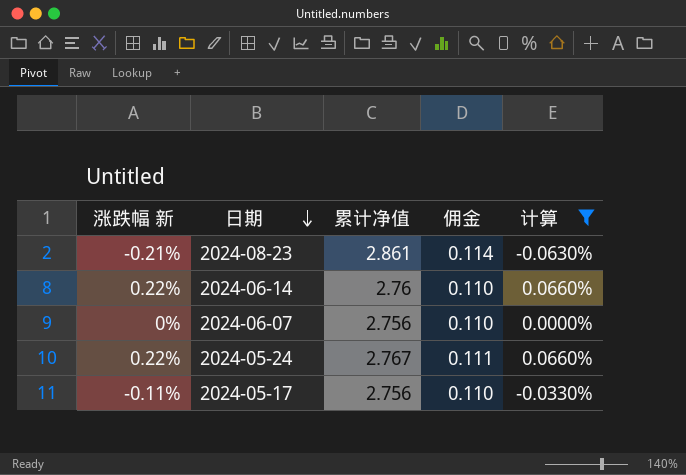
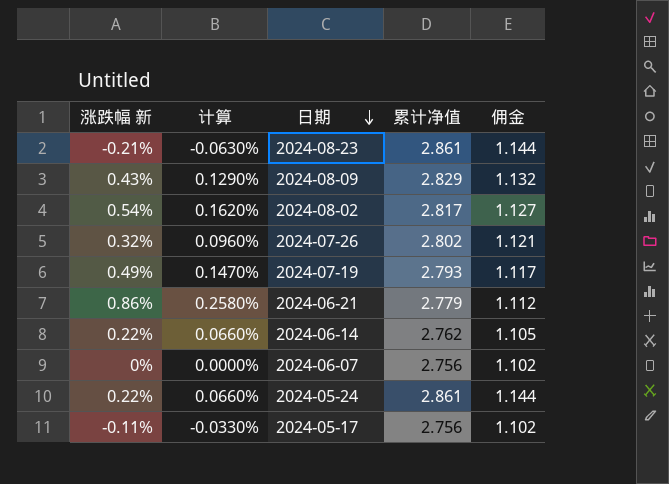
filter: 计算 <= 0.0660% -> none
column 计算 | position: 5 -> 2
column 佣金 | formula: [累计净值] * 0.04 -> [累计净值] * 0.4
2024-06-14 | 累计净值: 2.76 -> 2.762
2024-05-24 | 累计净值: 2.767 -> 2.861

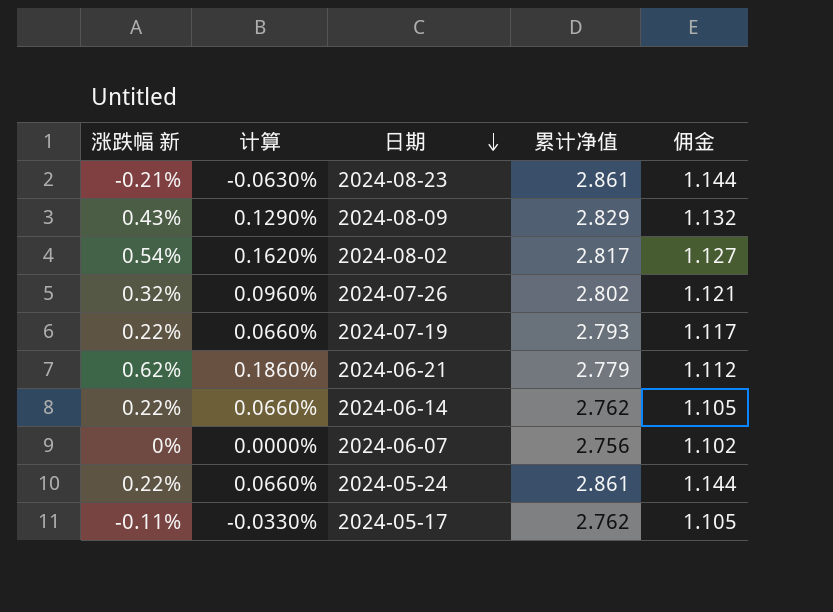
2024-07-19 | 涨跌幅 新: 0.49% -> 0.22%
2024-07-19 | 计算: 0.1470% -> 0.0660%
2024-06-21 | 涨跌幅 新: 0.86% -> 0.62%
2024-06-21 | 计算: 0.2580% -> 0.1860%
2024-05-17 | 累计净值: 2.756 -> 2.762
2024-05-17 | 佣金: 1.102 -> 1.105

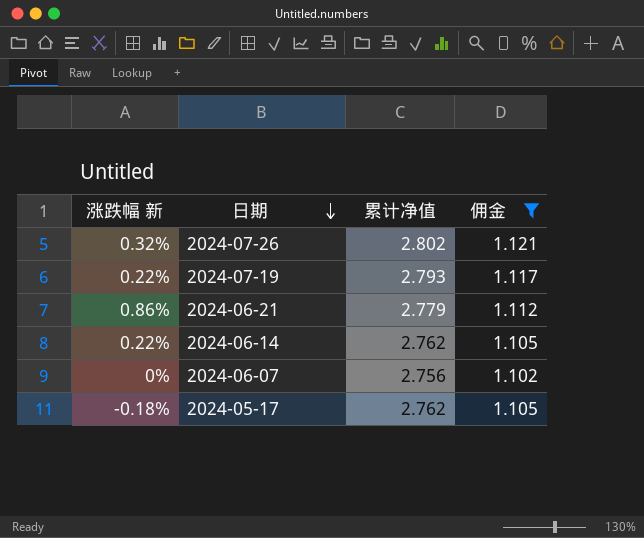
filter: none -> 佣金 <= 1.121
column 计算 | formula: [涨跌幅 新] * 0.3 -> none
2024-06-21 | 涨跌幅 新: 0.62% -> 0.86%
2024-05-17 | 涨跌幅 新: -0.11% -> -0.18%

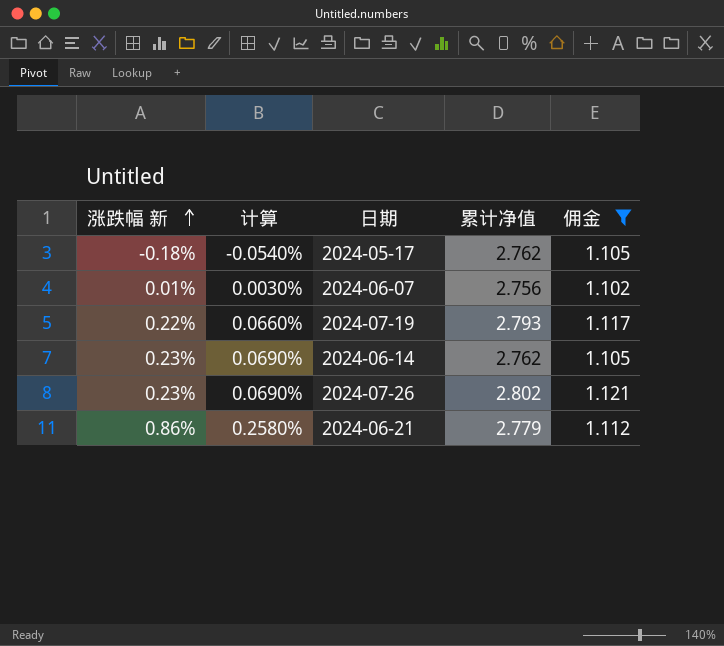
row order: 日期 descending -> 涨跌幅 新 ascending
column 计算 | formula: none -> [涨跌幅 新] * 0.3
2024-06-07 | 涨跌幅 新: 0% -> 0.01%
2024-06-14 | 涨跌幅 新: 0.22% -> 0.23%
2024-07-26 | 涨跌幅 新: 0.32% -> 0.23%

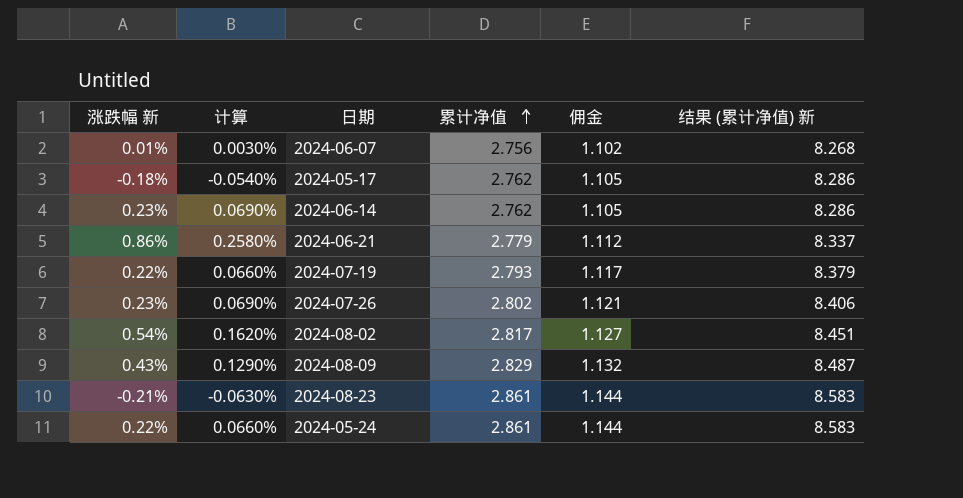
filter: 佣金 <= 1.121 -> none
row order: 涨跌幅 新 ascending -> 累计净值 ascending
column 结果 (累计净值) 新 | formula: none -> [累计净值] * 3

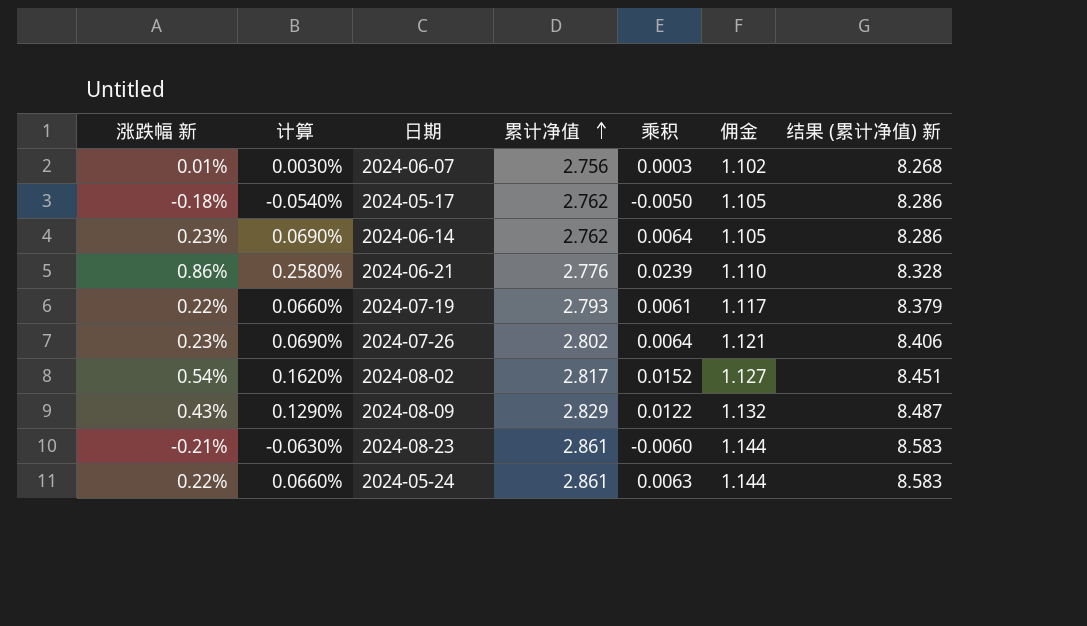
column 乘积 | formula: none -> [涨跌幅 新] * [累计净值]
2024-06-21 | 累计净值: 2.779 -> 2.776
2024-06-21 | 佣金: 1.112 -> 1.110
2024-06-21 | 结果 (累计净值) 新: 8.337 -> 8.328

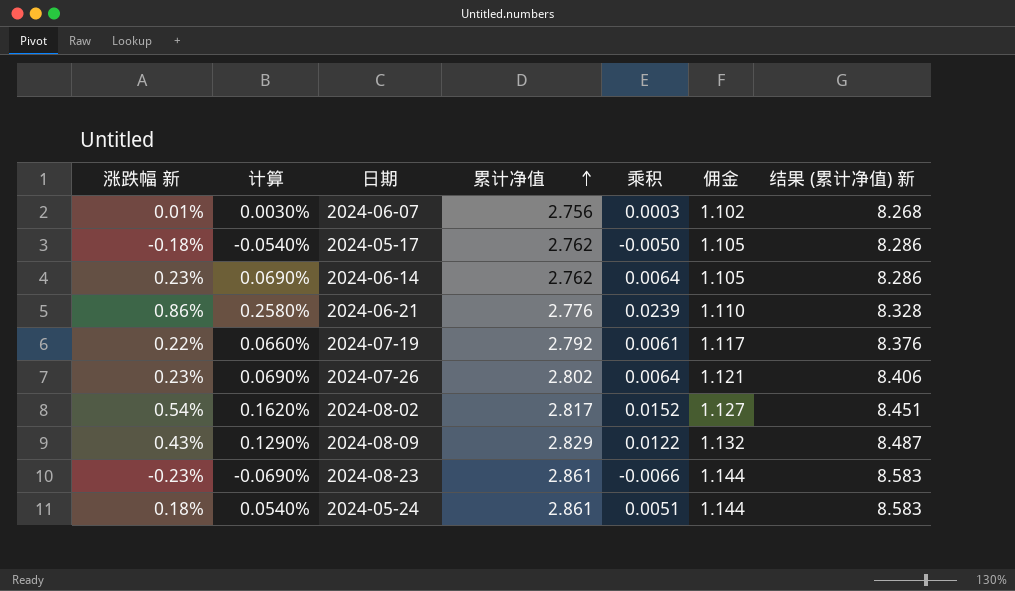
2024-07-19 | 累计净值: 2.793 -> 2.792
2024-07-19 | 结果 (累计净值) 新: 8.379 -> 8.376
2024-08-23 | 涨跌幅 新: -0.21% -> -0.23%
2024-08-23 | 计算: -0.0630% -> -0.0690%
2024-08-23 | 乘积: -0.0060 -> -0.0066
2024-05-24 | 涨跌幅 新: 0.22% -> 0.18%
2024-05-24 | 计算: 0.0660% -> 0.0540%
2024-05-24 | 乘积: 0.0063 -> 0.0051

